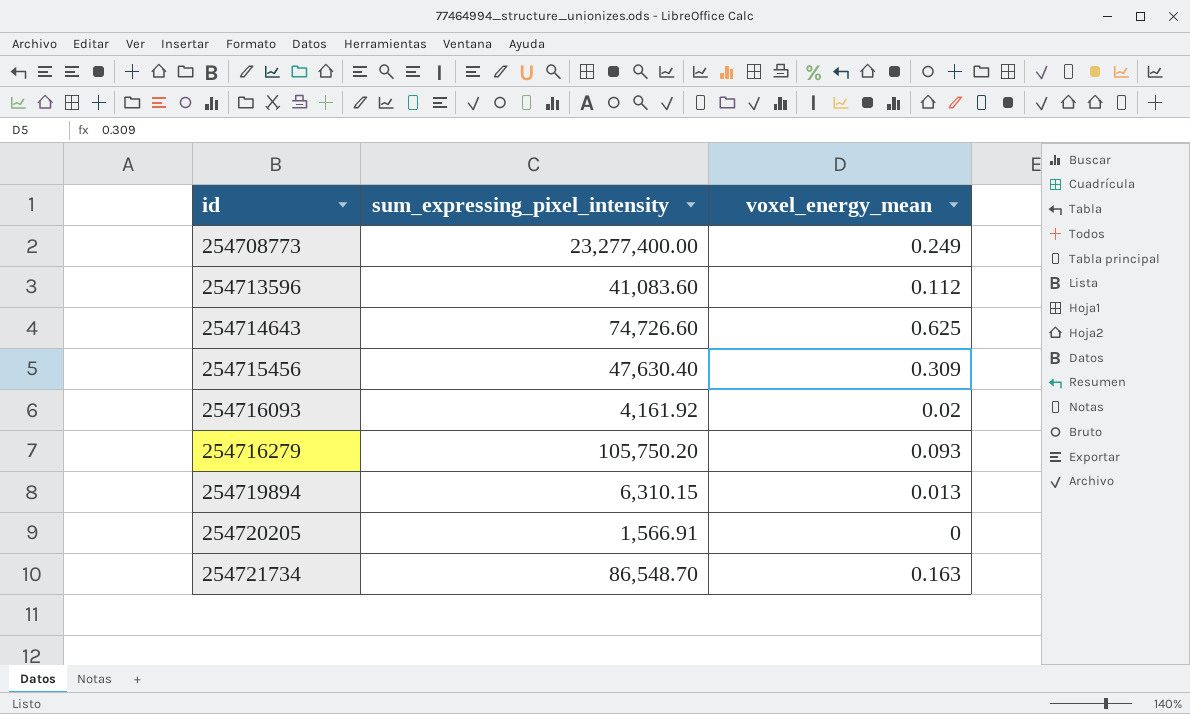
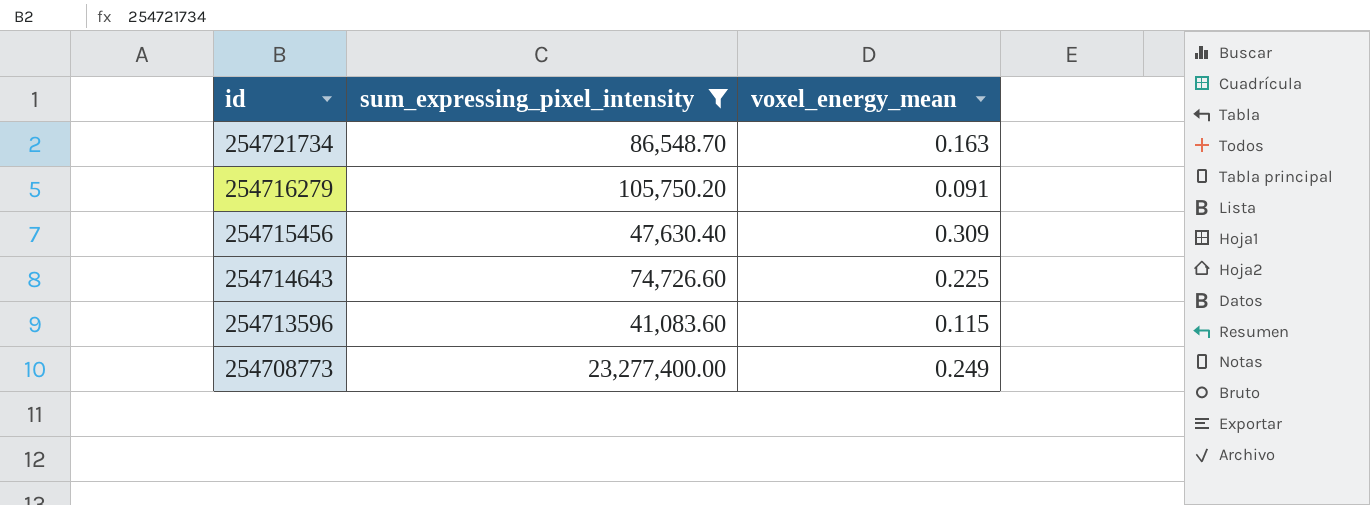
filter: none -> sum_expressing_pixel_intensity >= 41,083.60
row order: id ascending -> id descending
254716279 | voxel_energy_mean: 0.093 -> 0.091
254714643 | voxel_energy_mean: 0.625 -> 0.225
254713596 | voxel_energy_mean: 0.112 -> 0.115

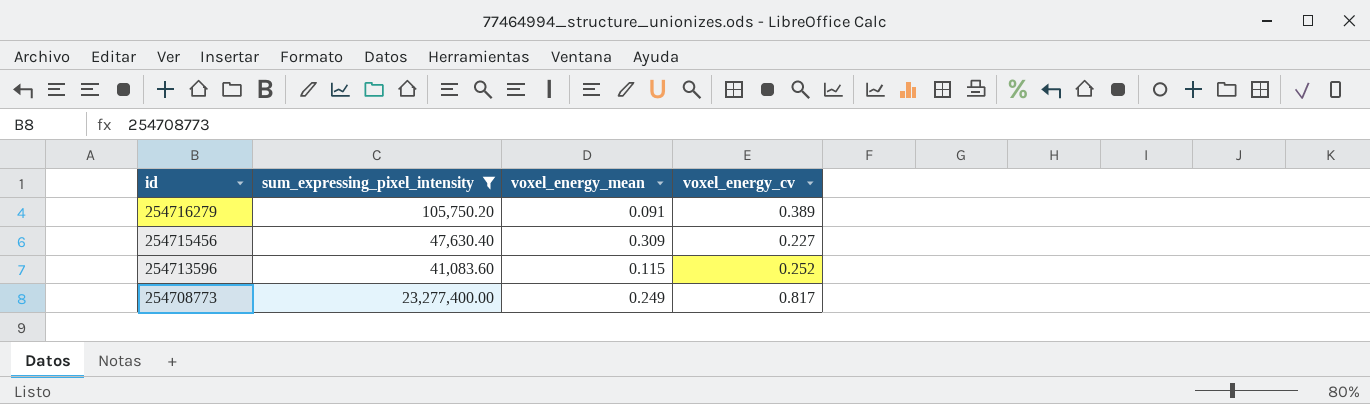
column voxel_energy_cv | position: none -> 4
row 254721734: 86,548.70 | 0.163 -> none
row 254714643: 74,726.60 | 0.225 -> none

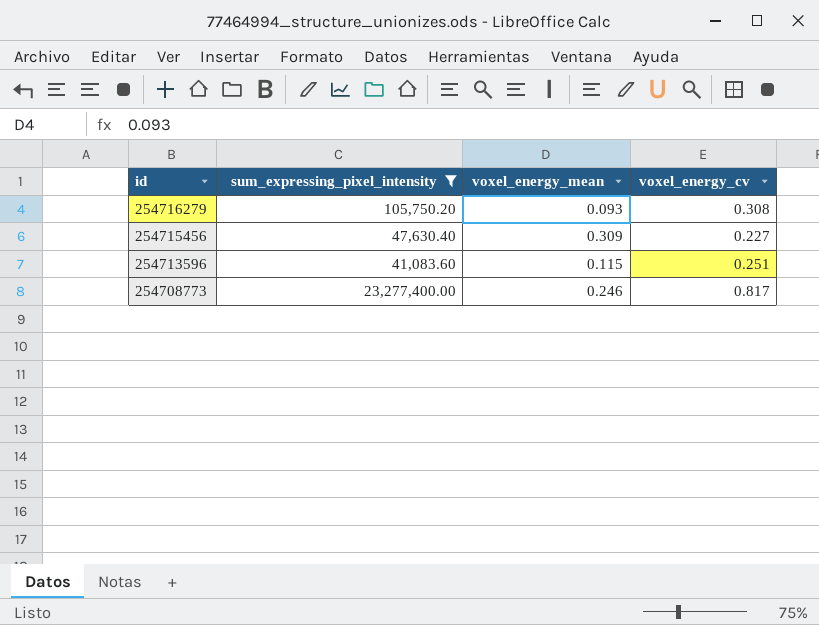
254716279 | voxel_energy_mean: 0.091 -> 0.093
254716279 | voxel_energy_cv: 0.389 -> 0.308
254713596 | voxel_energy_cv: 0.252 -> 0.251
254708773 | voxel_energy_mean: 0.249 -> 0.246

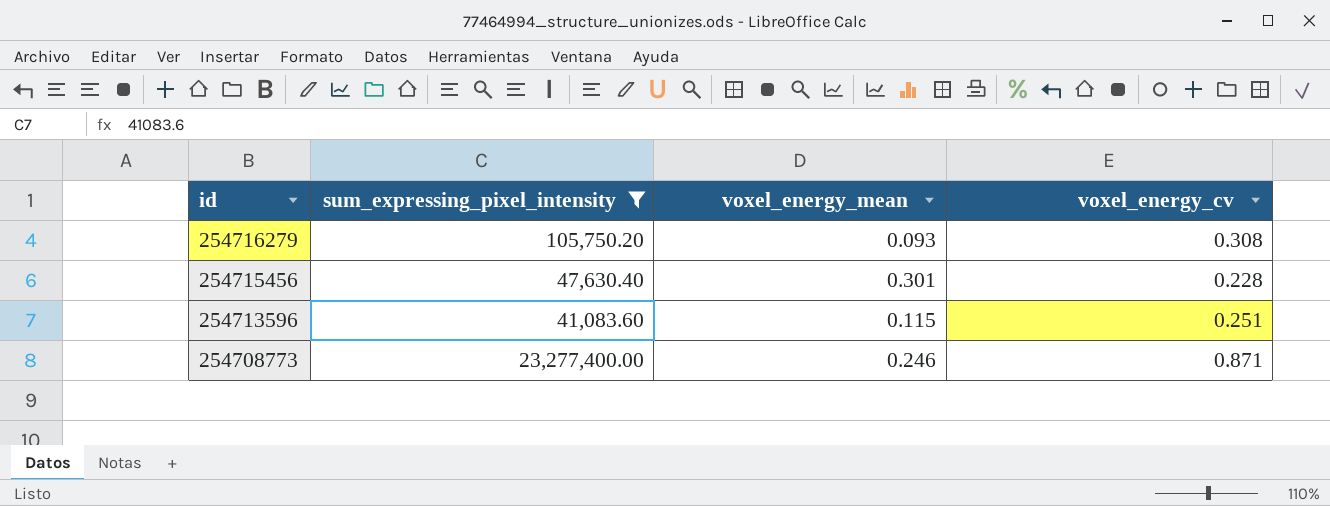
254715456 | voxel_energy_mean: 0.309 -> 0.301
254715456 | voxel_energy_cv: 0.227 -> 0.228
254708773 | voxel_energy_cv: 0.817 -> 0.871

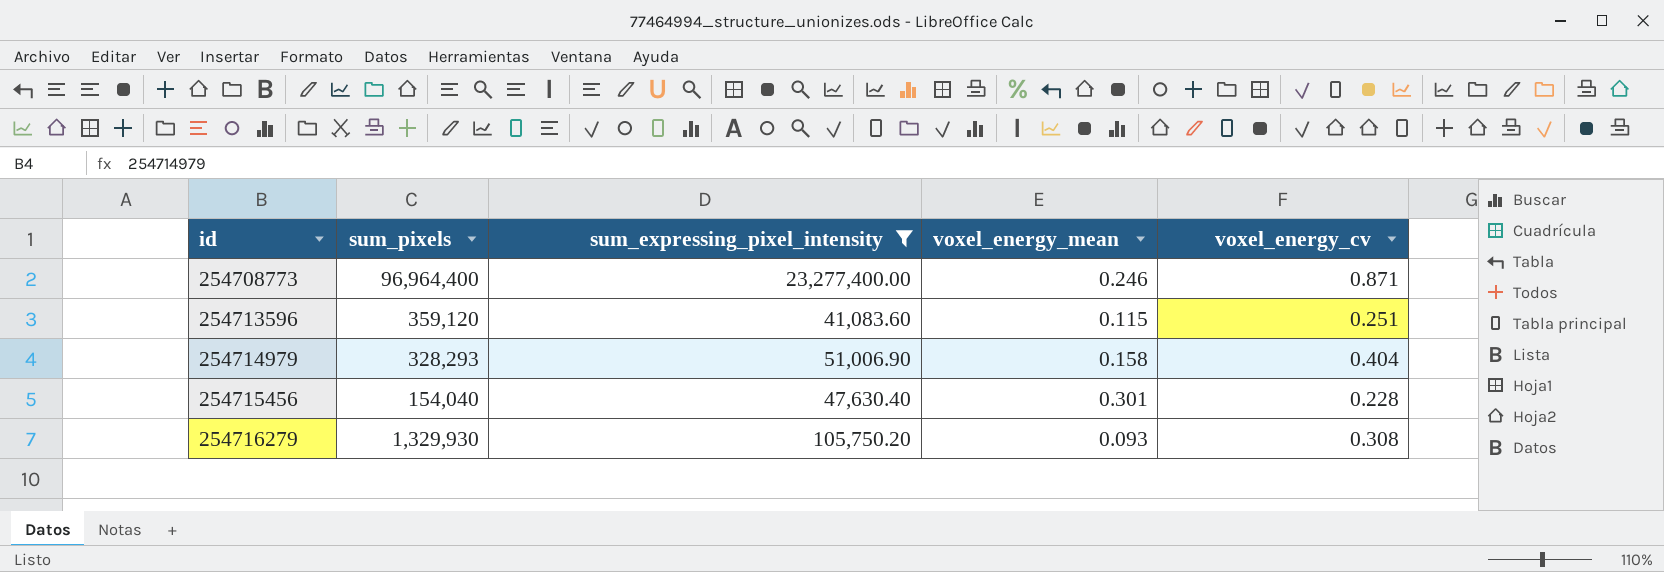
row order: id descending -> id ascending
column sum_pixels | position: none -> 2
row 254714979: none -> 328,293 | 51,006.90 | 0.158 | 0.404

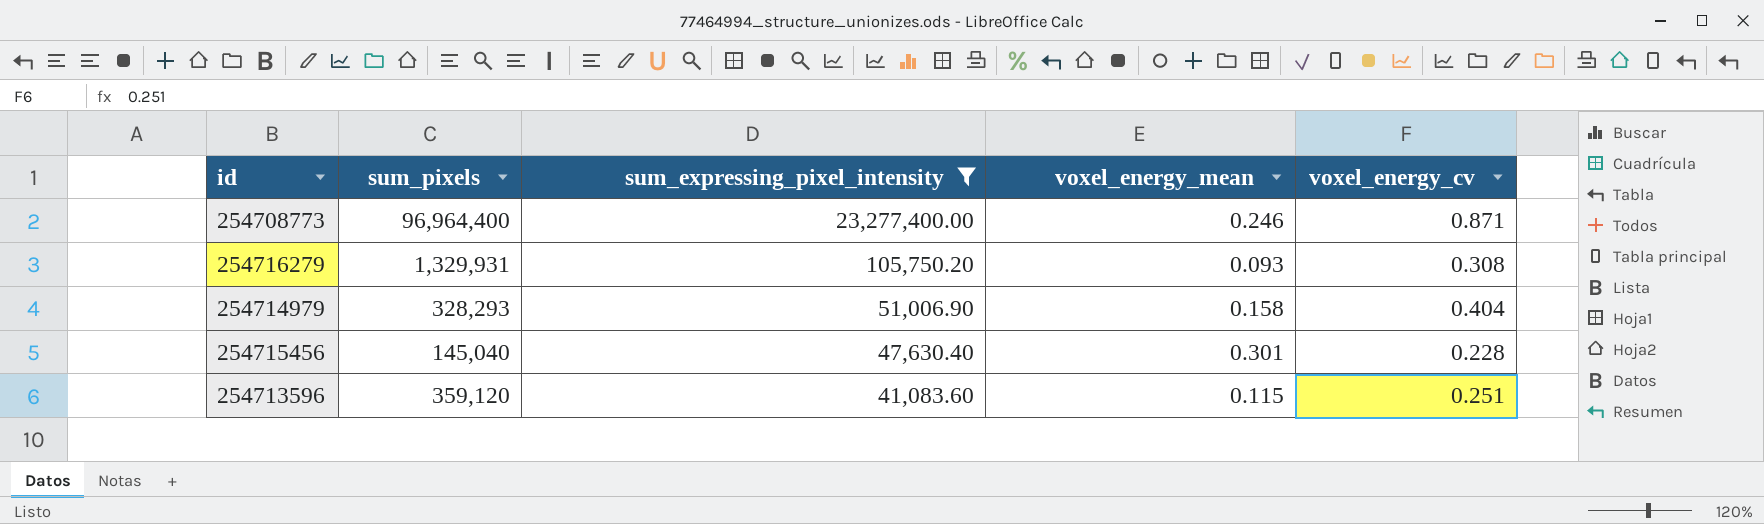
row order: id ascending -> sum_expressing_pixel_intensity descending
254716279 | sum_pixels: 1,329,930 -> 1,329,931
254715456 | sum_pixels: 154,040 -> 145,040

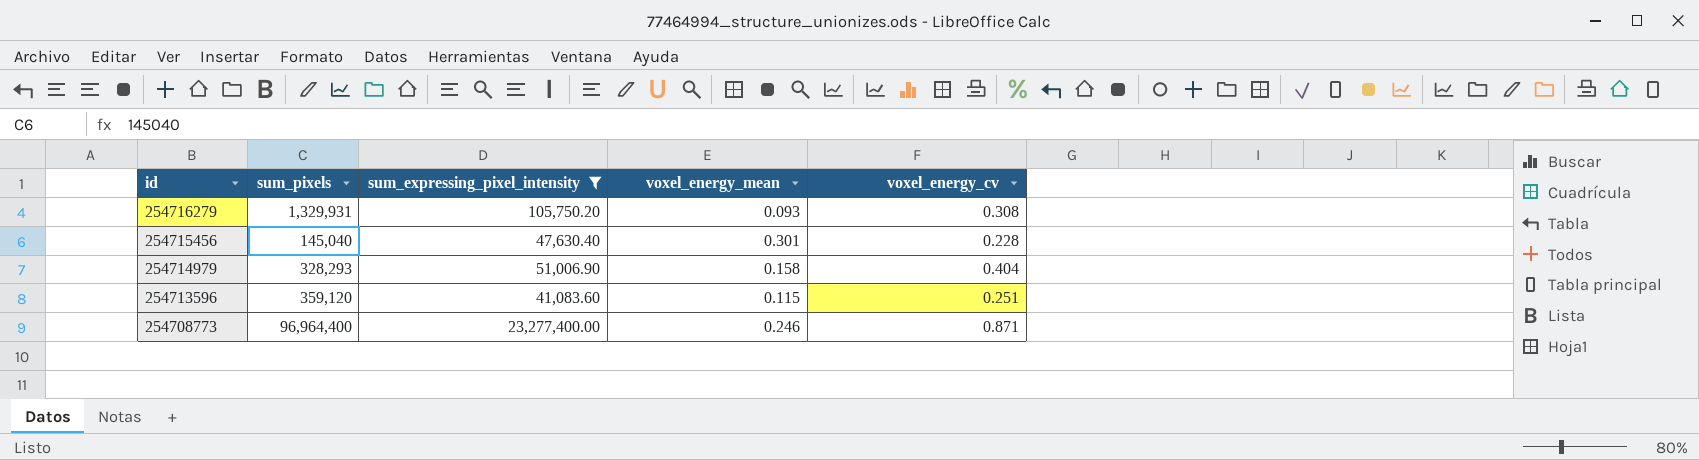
row order: sum_expressing_pixel_intensity descending -> id descending

